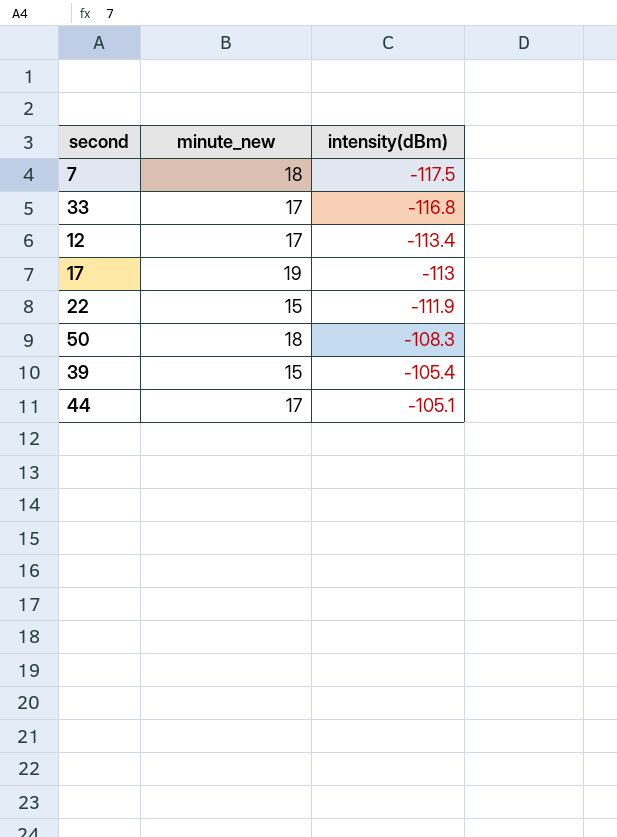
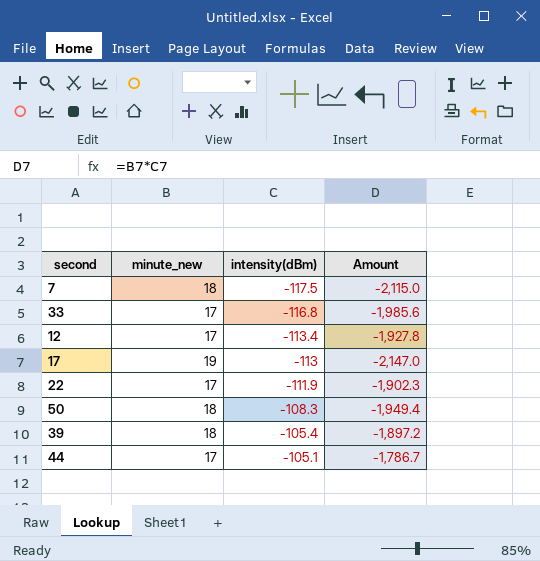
column Amount | formula: none -> [minute_new] * [intensity(dBm)]
22 | minute_new: 15 -> 17
39 | minute_new: 15 -> 18

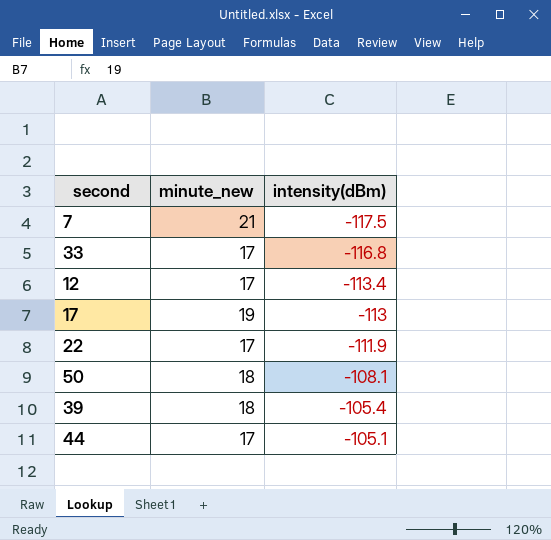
column Amount | formula: [minute_new] * [intensity(dBm)] -> none
7 | minute_new: 18 -> 21
50 | intensity(dBm): -108.3 -> -108.1

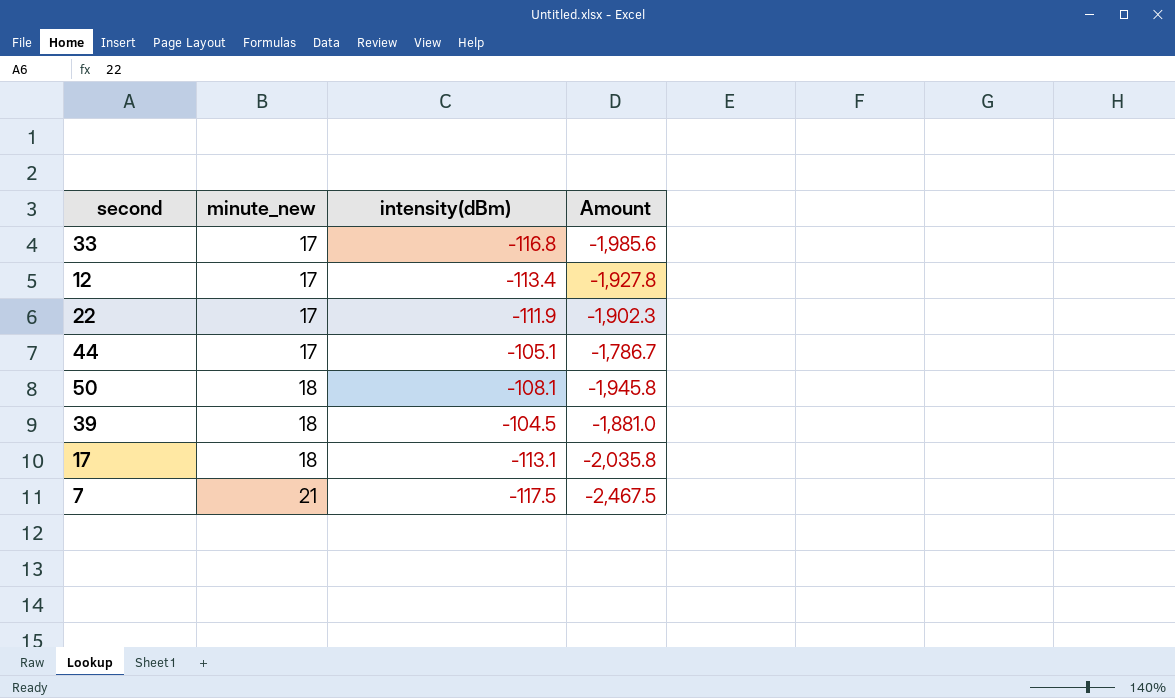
row order: intensity(dBm) ascending -> minute_new ascending
column Amount | formula: none -> [minute_new] * [intensity(dBm)]
39 | intensity(dBm): -105.4 -> -104.5
17 | minute_new: 19 -> 18
17 | intensity(dBm): -113 -> -113.1

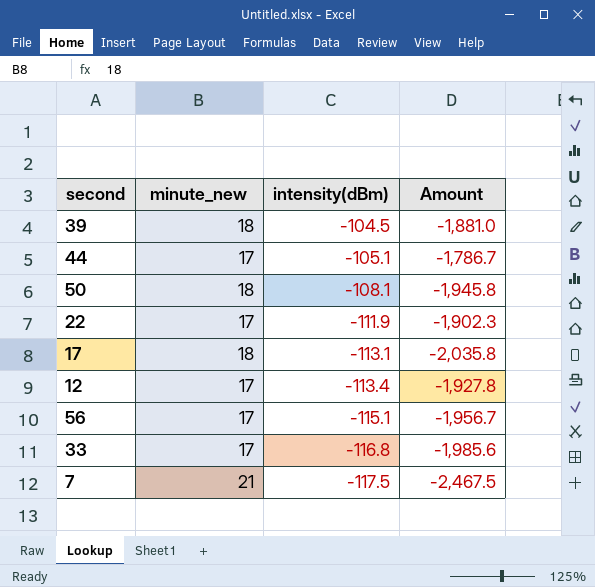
row order: minute_new ascending -> intensity(dBm) descending
row 56: none -> 17 | -115.1 | -1,956.7

